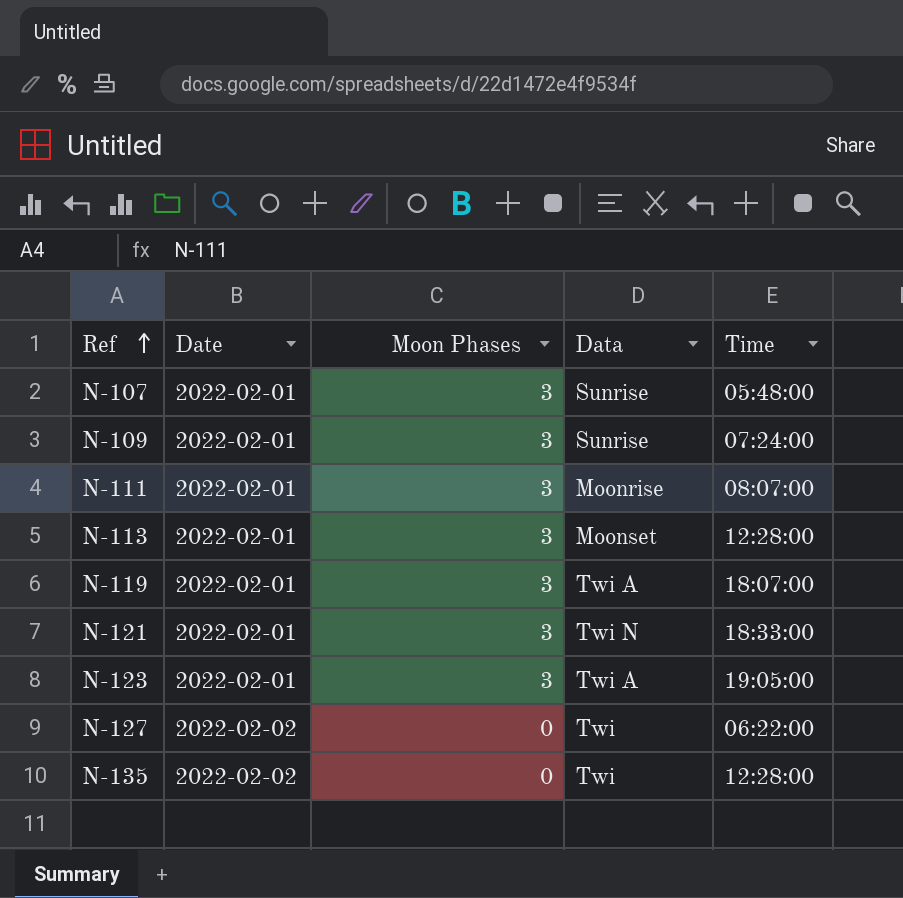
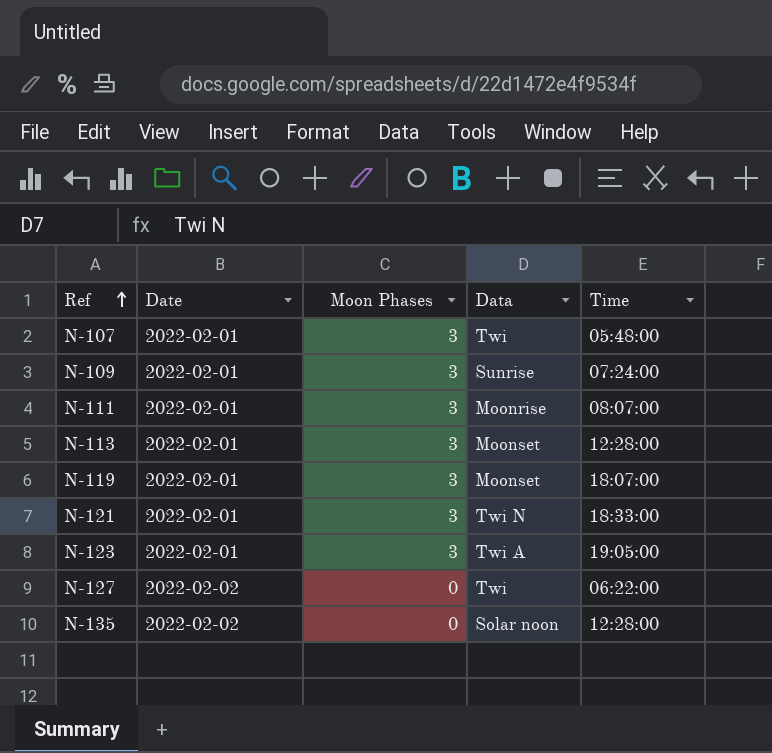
N-107 | Data: Sunrise -> Twi
N-119 | Data: Twi A -> Moonset
N-135 | Data: Twi -> Solar noon

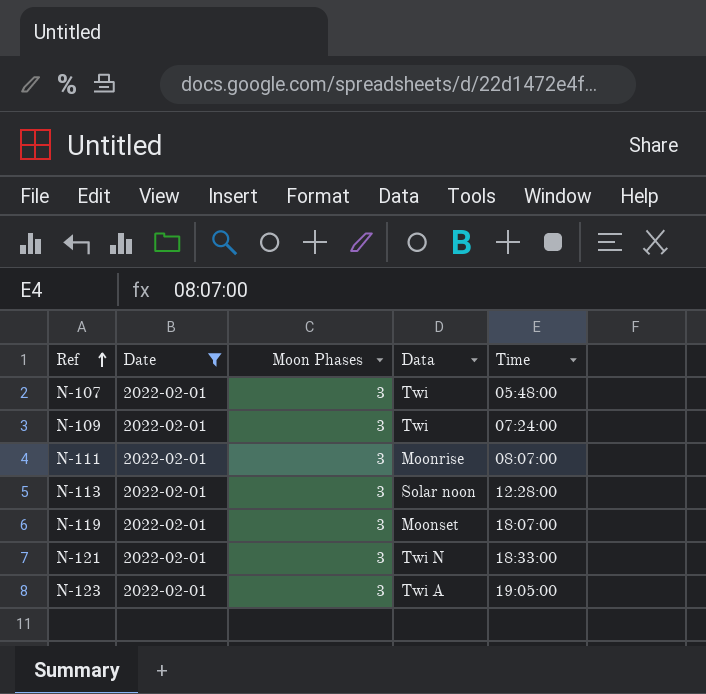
filter: none -> Date = 2022-02-01
N-109 | Data: Sunrise -> Twi
N-113 | Data: Moonset -> Solar noon

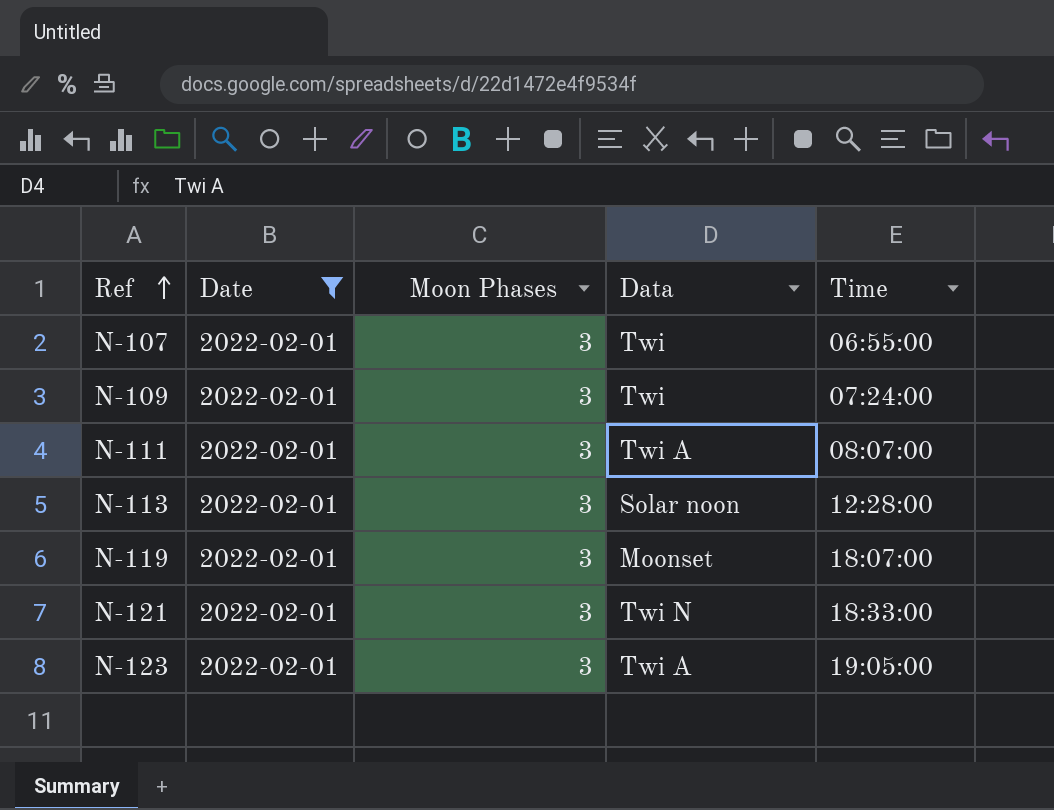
N-107 | Time: 05:48:00 -> 06:55:00
N-111 | Data: Moonrise -> Twi A

